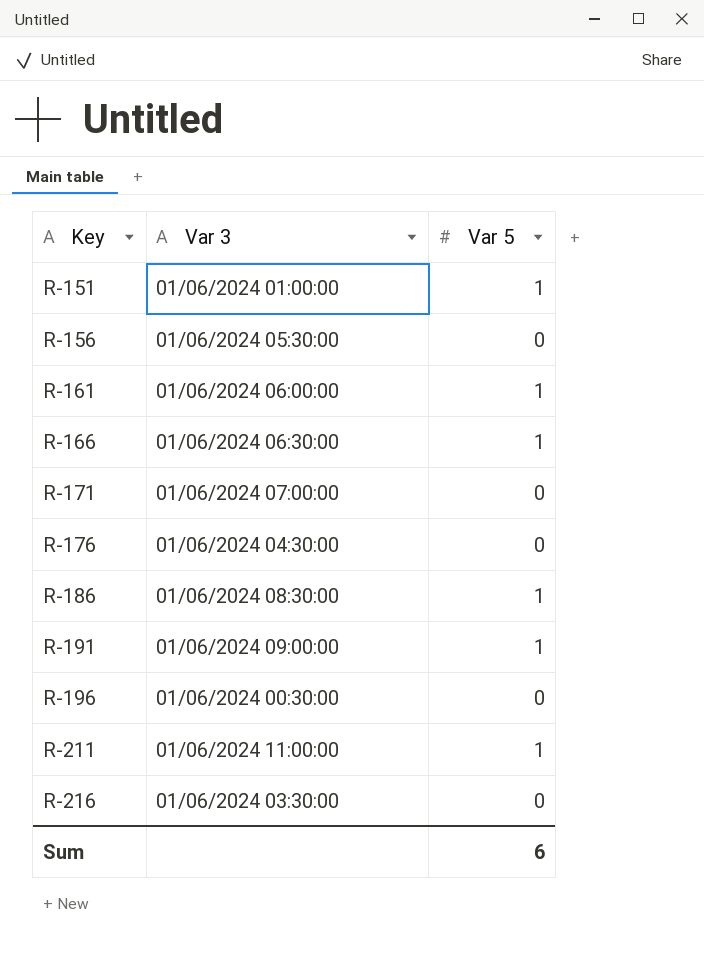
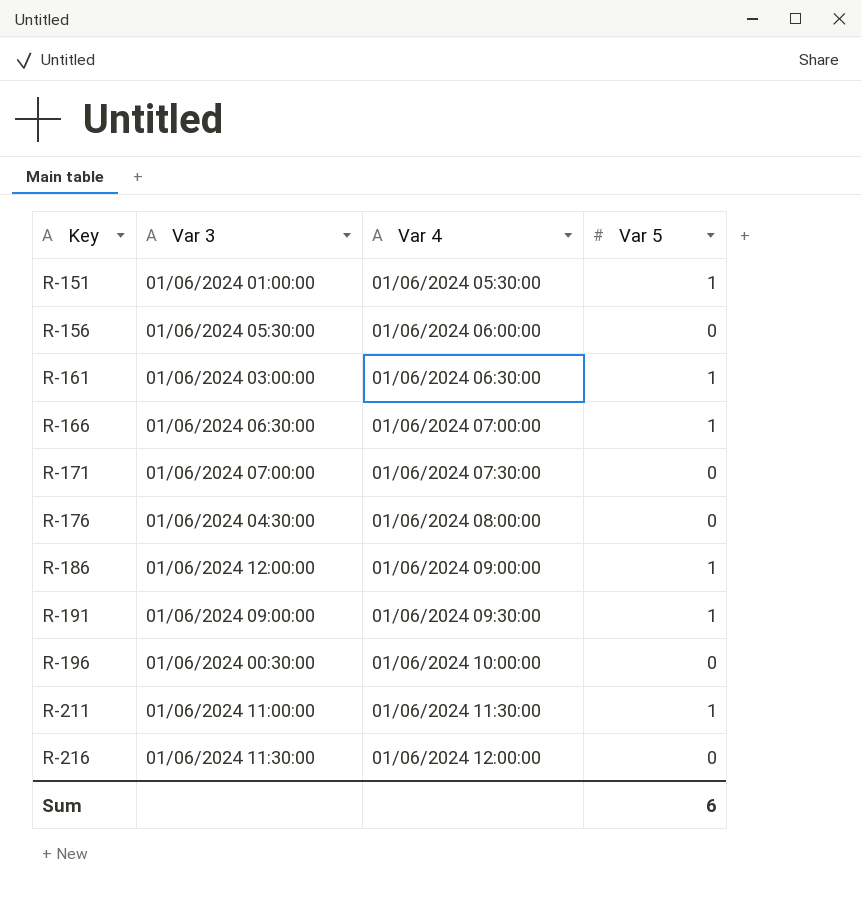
column Var 4 | position: none -> 3
R-161 | Var 3: 01/06/2024 06:00:00 -> 01/06/2024 03:00:00
R-186 | Var 3: 01/06/2024 08:30:00 -> 01/06/2024 12:00:00
R-216 | Var 3: 01/06/2024 03:30:00 -> 01/06/2024 11:30:00

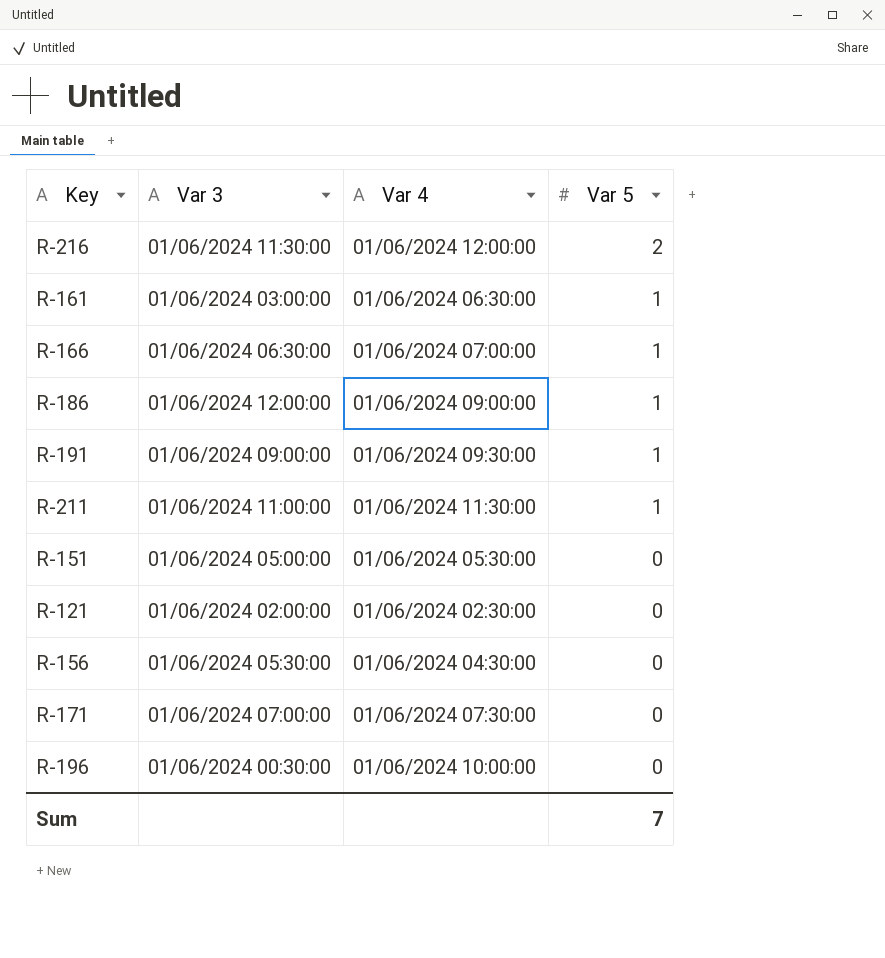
row order: Key ascending -> Var 5 descending
row R-176: 01/06/2024 04:30:00 | 01/06/2024 08:00:00 | 0 -> none
R-216 | Var 5: 0 -> 2
R-151 | Var 3: 01/06/2024 01:00:00 -> 01/06/2024 05:00:00
R-151 | Var 5: 1 -> 0
row R-121: none -> 01/06/2024 02:00:00 | 01/06/2024 02:30:00 | 0
R-156 | Var 4: 01/06/2024 06:00:00 -> 01/06/2024 04:30:00
Sum | Var 5: 6 -> 7

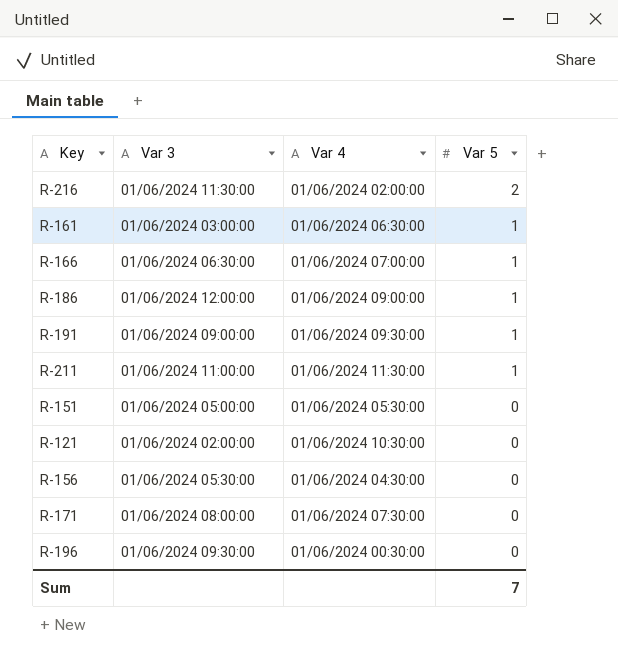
R-216 | Var 4: 01/06/2024 12:00:00 -> 01/06/2024 02:00:00
R-121 | Var 4: 01/06/2024 02:30:00 -> 01/06/2024 10:30:00
R-171 | Var 3: 01/06/2024 07:00:00 -> 01/06/2024 08:00:00
R-196 | Var 3: 01/06/2024 00:30:00 -> 01/06/2024 09:30:00
R-196 | Var 4: 01/06/2024 10:00:00 -> 01/06/2024 00:30:00

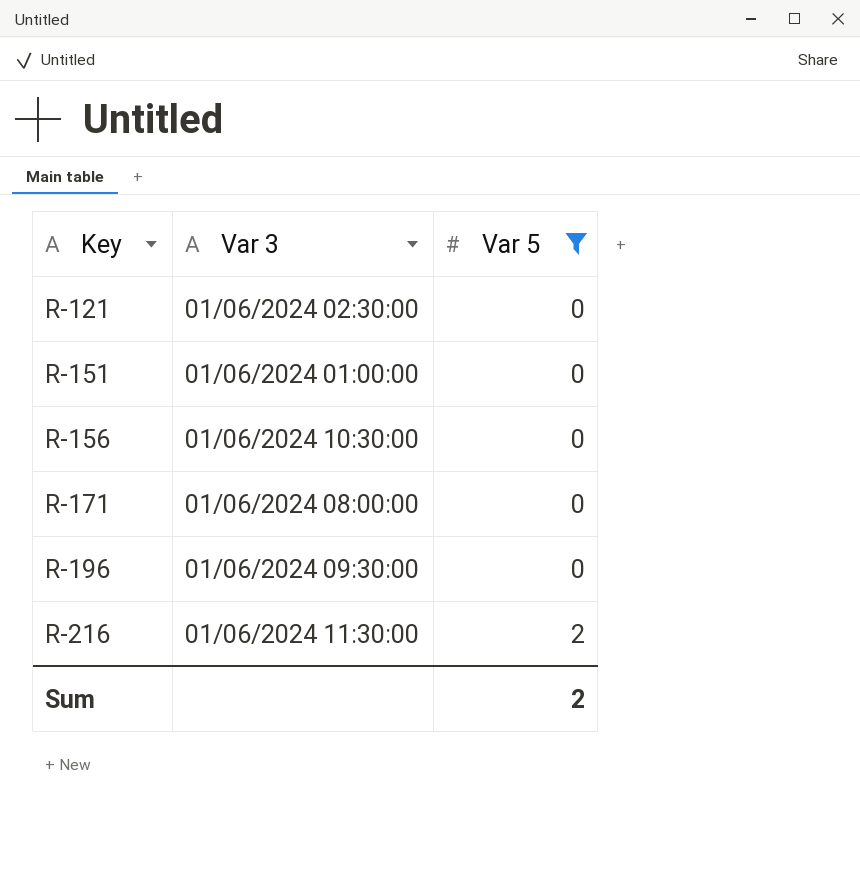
filter: none -> Var 5 != 1
row order: Var 5 descending -> Key ascending
column Var 4 | position: 3 -> none
R-121 | Var 3: 01/06/2024 02:00:00 -> 01/06/2024 02:30:00
R-151 | Var 3: 01/06/2024 05:00:00 -> 01/06/2024 01:00:00
R-156 | Var 3: 01/06/2024 05:30:00 -> 01/06/2024 10:30:00
Sum | Var 5: 7 -> 2

